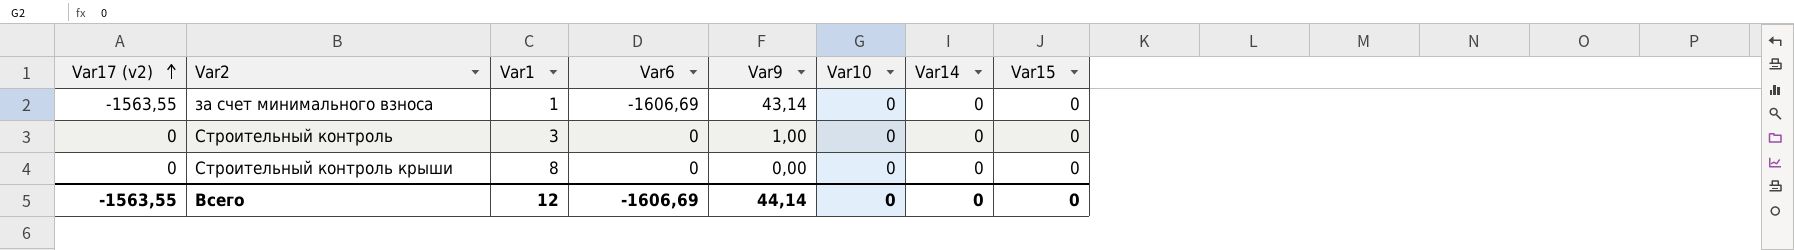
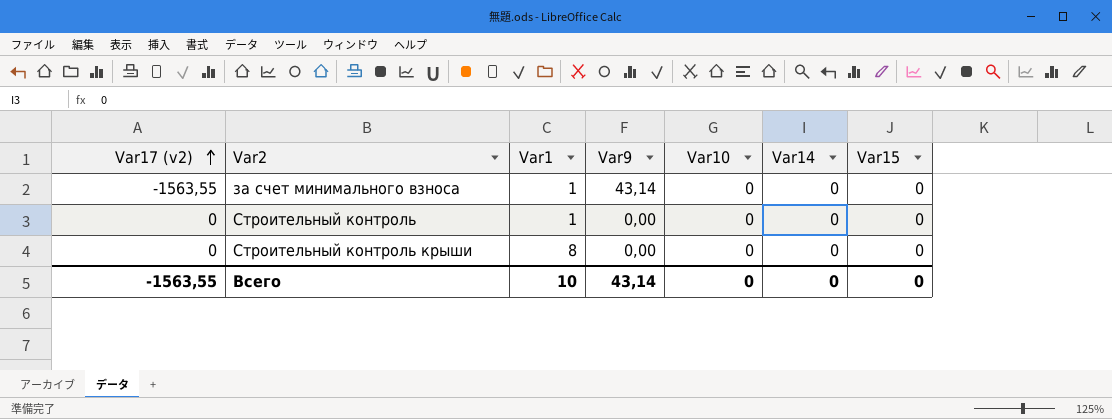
column Var6 | position: 4 -> none
Строительный контроль | Var1: 3 -> 1
Строительный контроль | Var9: 1,00 -> 0,00
Всего | Var1: 12 -> 10
Всего | Var9: 44,14 -> 43,14

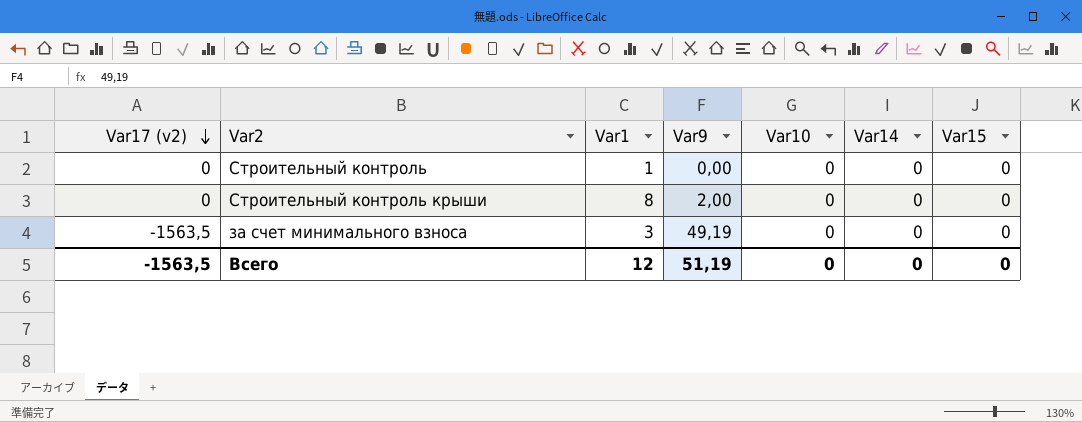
row order: Var17 (v2) ascending -> Var17 (v2) descending
Строительный контроль крыши | Var9: 0,00 -> 2,00
за счет минимального взноса | Var17 (v2): -1563,55 -> -1563,5
за счет минимального взноса | Var1: 1 -> 3
за счет минимального взноса | Var9: 43,14 -> 49,19
Всего | Var17 (v2): -1563,55 -> -1563,5
Всего | Var1: 10 -> 12
Всего | Var9: 43,14 -> 51,19

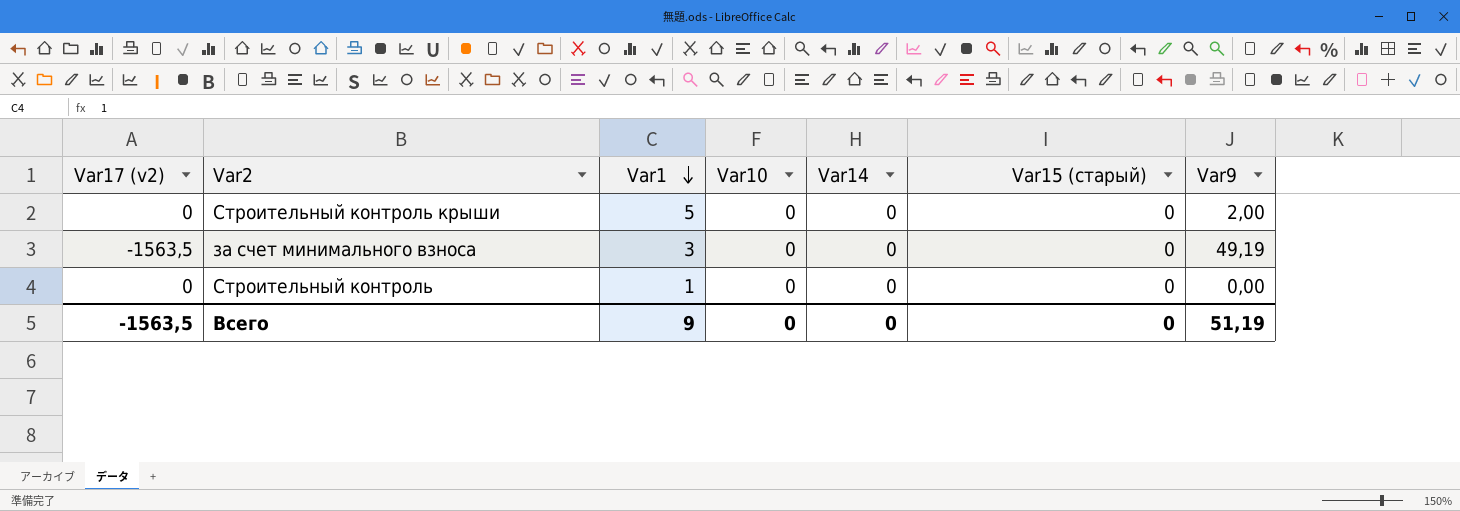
row order: Var17 (v2) descending -> Var1 descending
column name: Var15 -> Var15 (старый)
column Var9 | position: 4 -> 7
Строительный контроль крыши | Var1: 8 -> 5
Всего | Var1: 12 -> 9

